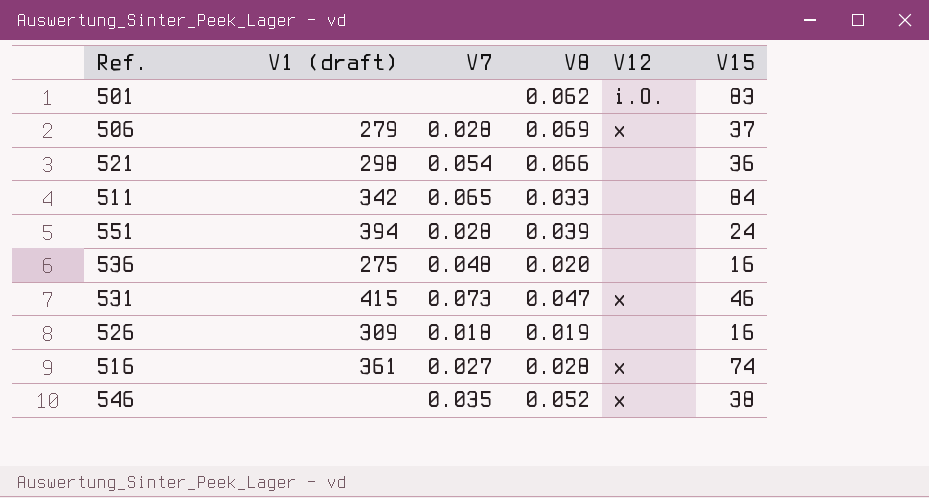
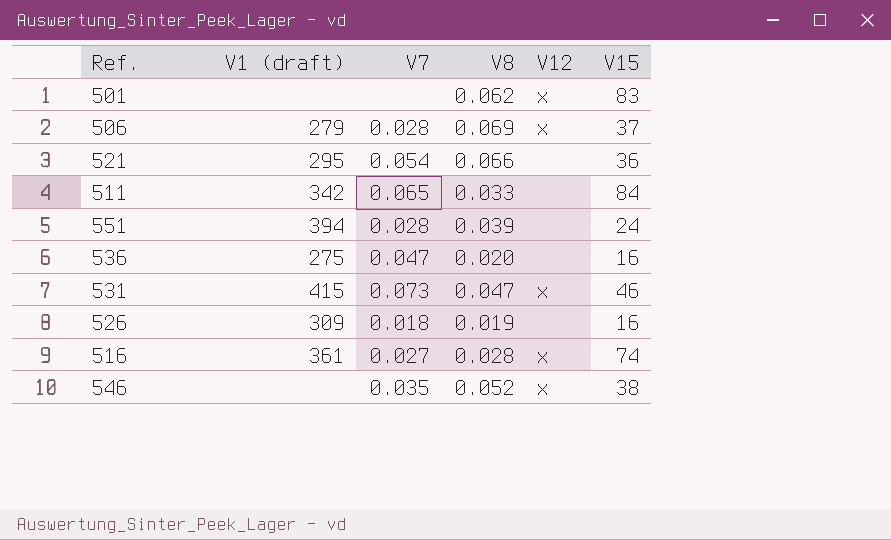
501 | V12: i.O. -> x
521 | V1 (draft): 298 -> 295
536 | V7: 0.048 -> 0.047

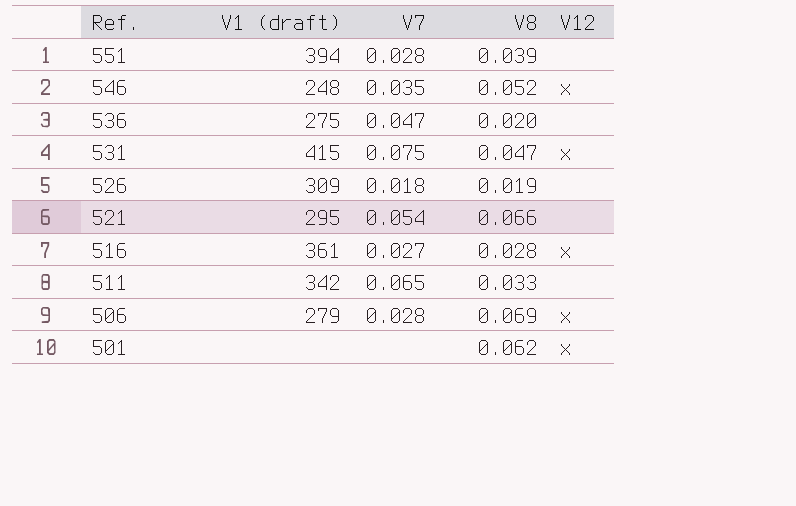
row order: none -> Ref. descending
column V15 | position: 6 -> none
546 | V1 (draft): none -> 248
531 | V7: 0.073 -> 0.075

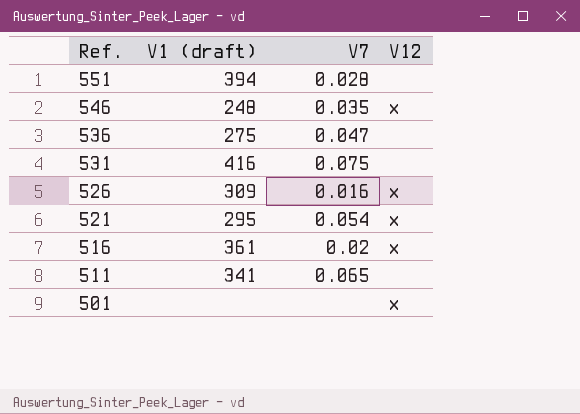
column V8 | position: 4 -> none
row 506: 279 | 0.028 | 0.069 | x -> none
531 | V1 (draft): 415 -> 416
531 | V12: x -> none
526 | V7: 0.018 -> 0.016
526 | V12: none -> x
521 | V12: none -> x
516 | V7: 0.027 -> 0.02
511 | V1 (draft): 342 -> 341

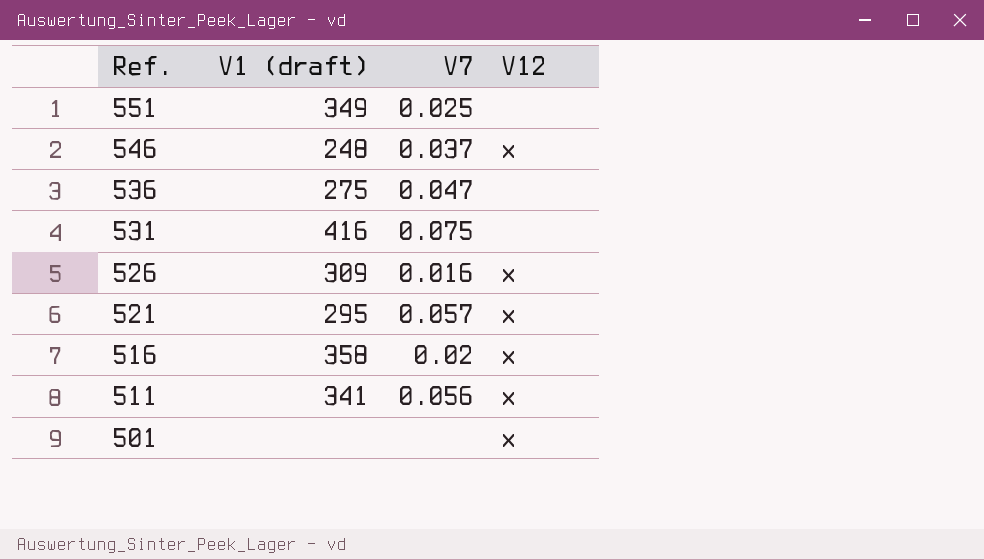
551 | V1 (draft): 394 -> 349
551 | V7: 0.028 -> 0.025
546 | V7: 0.035 -> 0.037
521 | V7: 0.054 -> 0.057
516 | V1 (draft): 361 -> 358
511 | V7: 0.065 -> 0.056
511 | V12: none -> x

